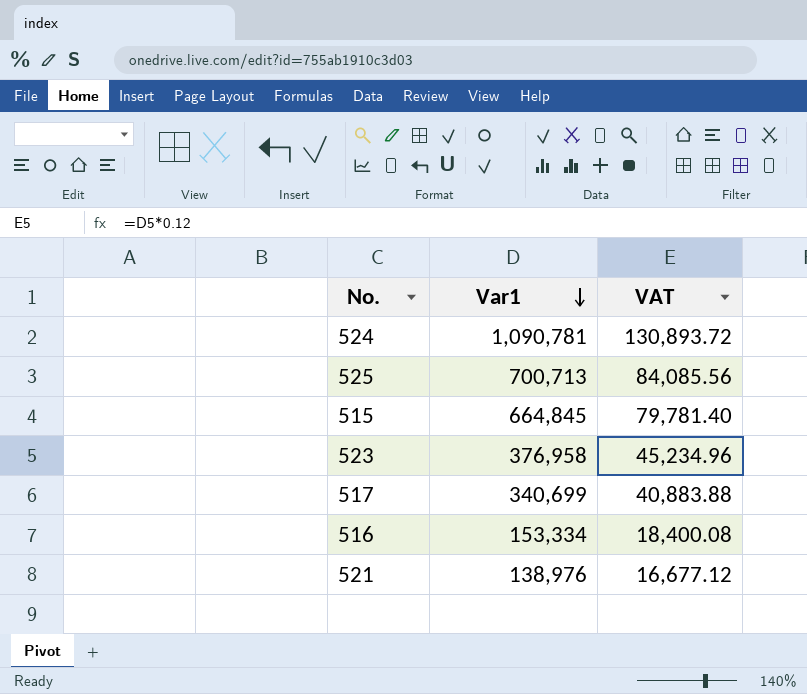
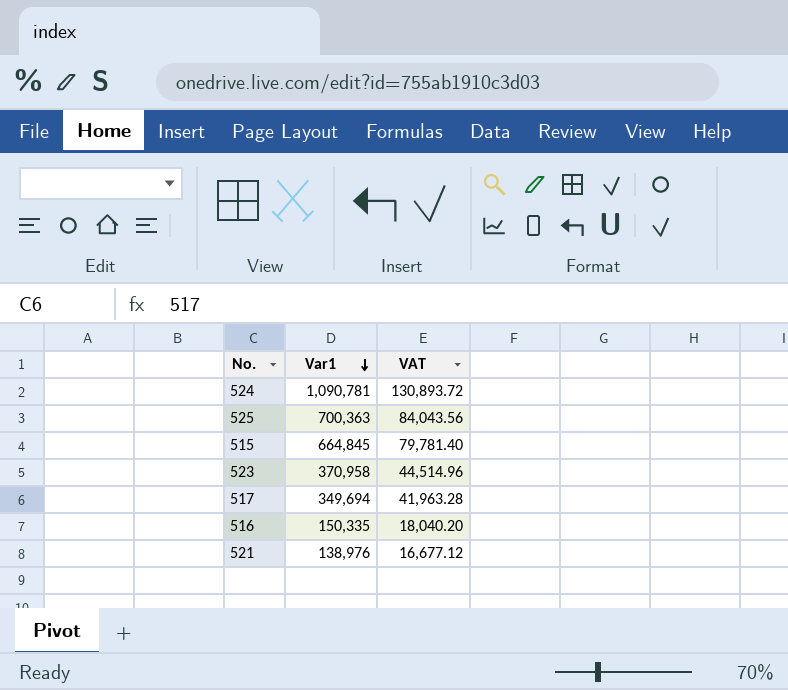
525 | Var1: 700,713 -> 700,363
525 | VAT: 84,085.56 -> 84,043.56
523 | Var1: 376,958 -> 370,958
523 | VAT: 45,234.96 -> 44,514.96
517 | Var1: 340,699 -> 349,694
517 | VAT: 40,883.88 -> 41,963.28
516 | Var1: 153,334 -> 150,335
516 | VAT: 18,400.08 -> 18,040.20

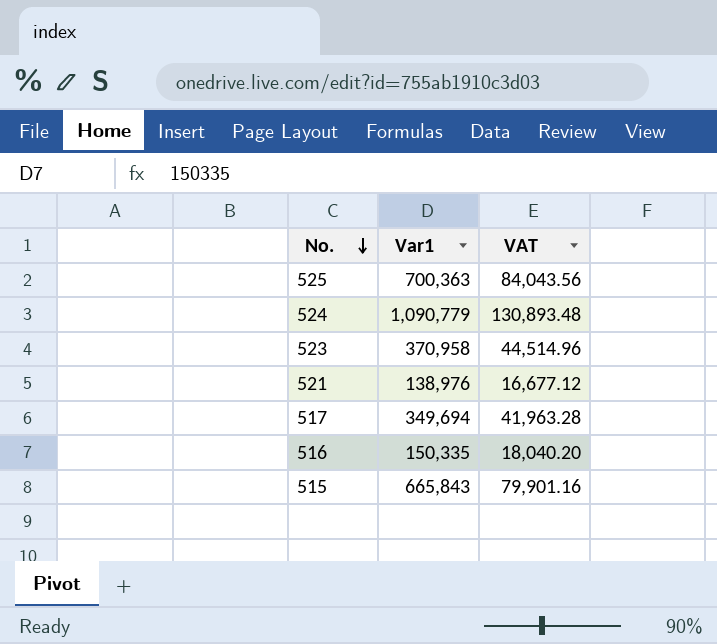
row order: Var1 descending -> No. descending
524 | Var1: 1,090,781 -> 1,090,779
524 | VAT: 130,893.72 -> 130,893.48
515 | Var1: 664,845 -> 665,843
515 | VAT: 79,781.40 -> 79,901.16

